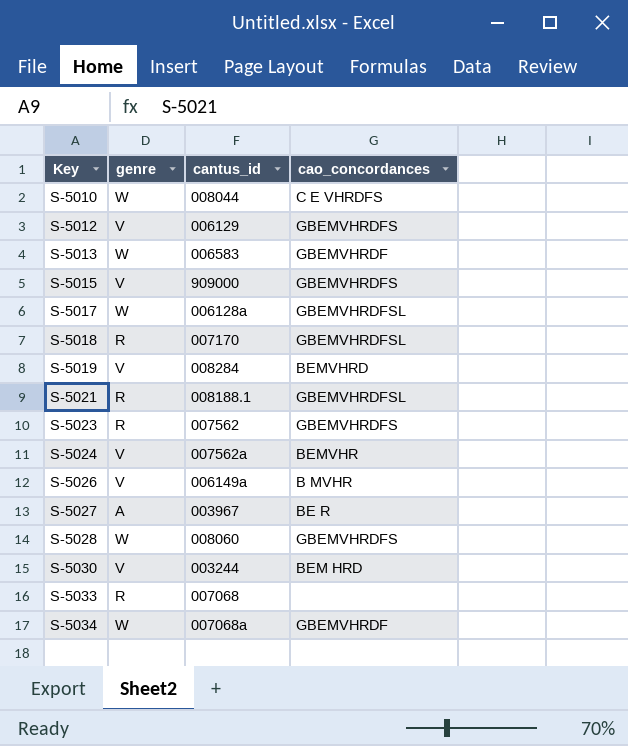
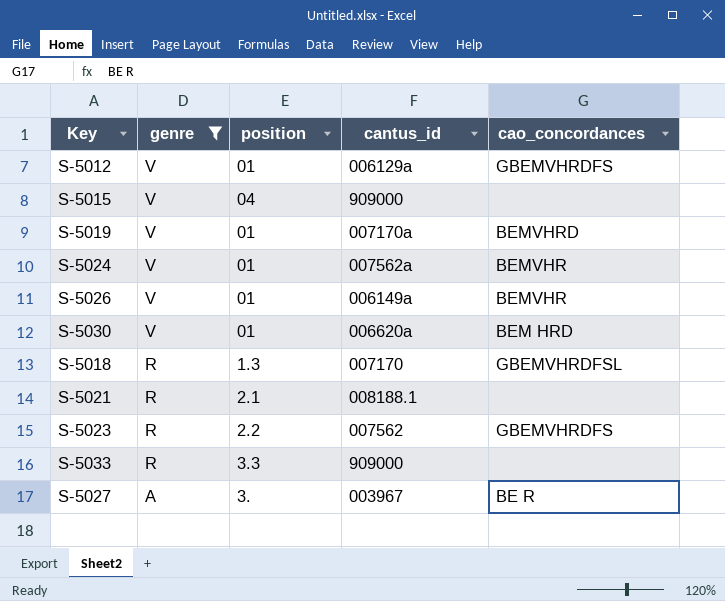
filter: none -> genre != W
row order: Key ascending -> genre descending
column position | position: none -> 3
S-5012 | cantus_id: 006129 -> 006129a
S-5015 | cao_concordances: GBEMVHRDFS -> none
S-5019 | cantus_id: 008284 -> 007170a
S-5026 | cao_concordances: B MVHR -> BEMVHR
S-5030 | cantus_id: 003244 -> 006620a
S-5021 | cao_concordances: GBEMVHRDFSL -> none
S-5033 | cantus_id: 007068 -> 909000

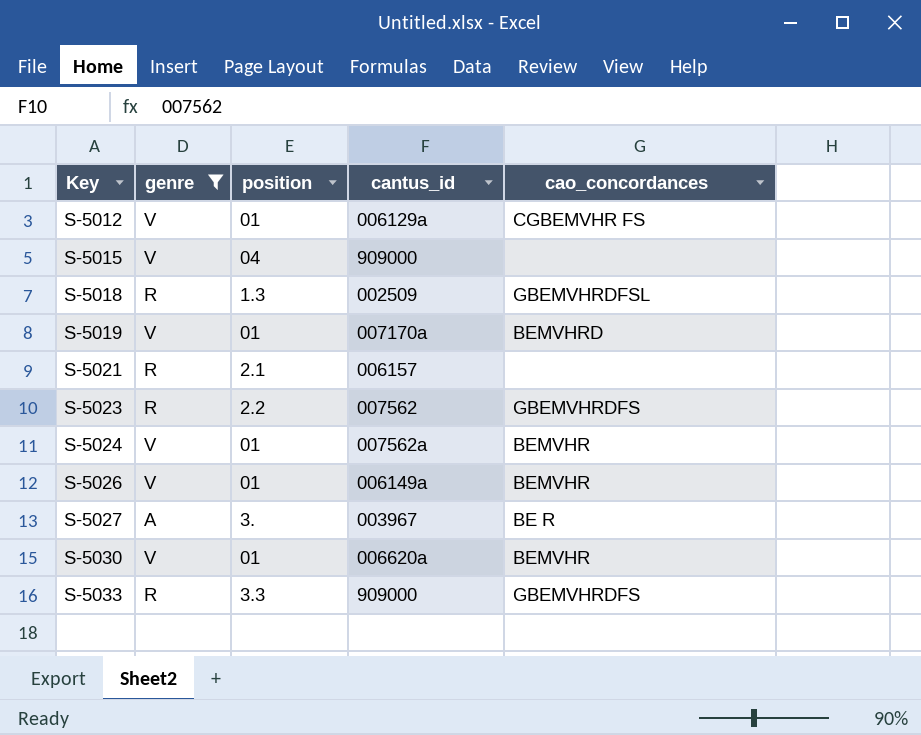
row order: genre descending -> Key ascending
S-5012 | cao_concordances: GBEMVHRDFS -> CGBEMVHR FS
S-5018 | cantus_id: 007170 -> 002509
S-5021 | cantus_id: 008188.1 -> 006157
S-5030 | cao_concordances: BEM HRD -> BEMVHR
S-5033 | cao_concordances: none -> GBEMVHRDFS

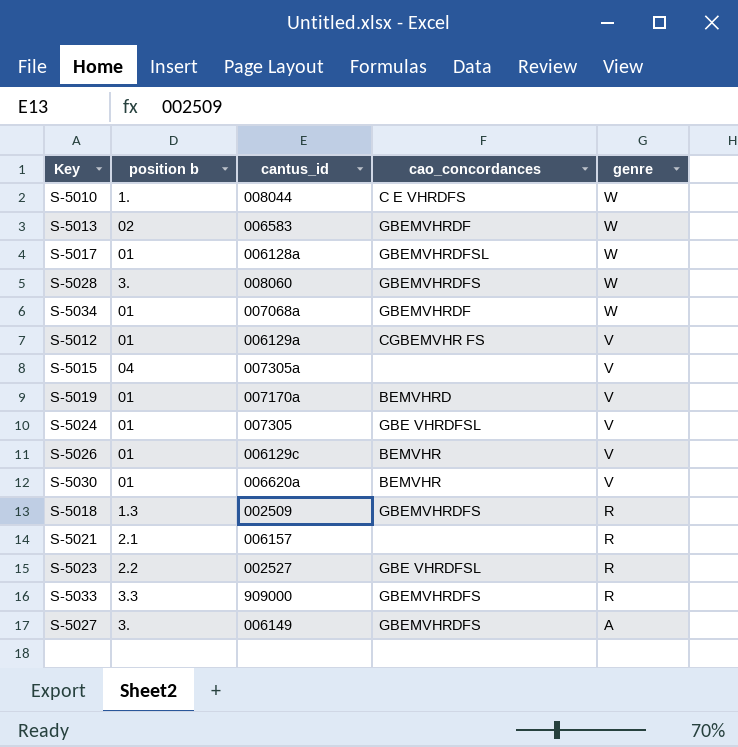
filter: genre != W -> none
row order: Key ascending -> genre descending
column name: position -> position b
column genre | position: 2 -> 5
S-5015 | cantus_id: 909000 -> 007305a
S-5024 | cantus_id: 007562a -> 007305
S-5024 | cao_concordances: BEMVHR -> GBE VHRDFSL
S-5026 | cantus_id: 006149a -> 006129c
S-5018 | cao_concordances: GBEMVHRDFSL -> GBEMVHRDFS
S-5023 | cantus_id: 007562 -> 002527
S-5023 | cao_concordances: GBEMVHRDFS -> GBE VHRDFSL
S-5027 | cantus_id: 003967 -> 006149
S-5027 | cao_concordances: BE R -> GBEMVHRDFS

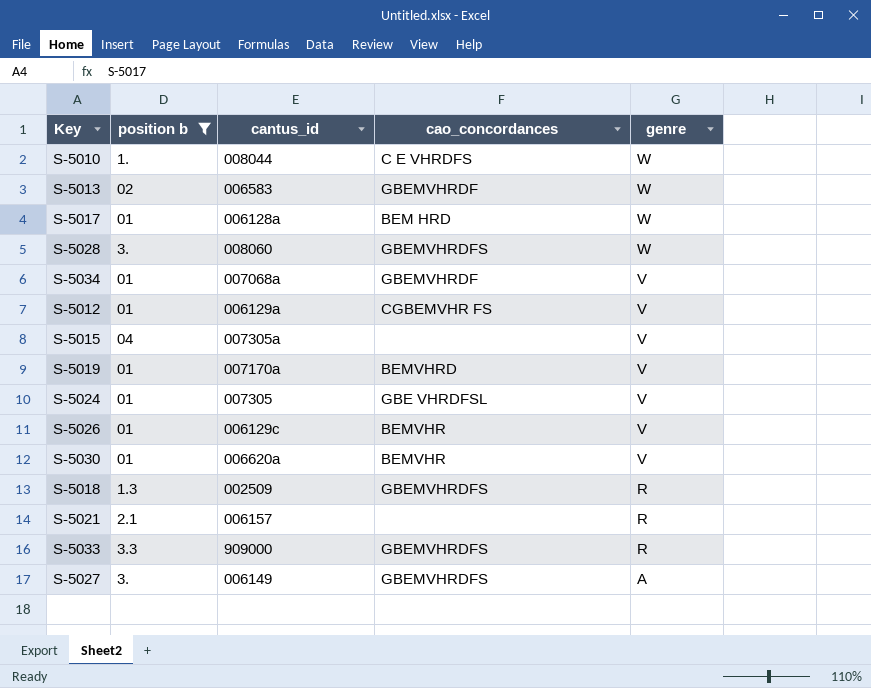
filter: none -> position b != 2.2
S-5017 | cao_concordances: GBEMVHRDFSL -> BEM HRD
S-5034 | genre: W -> V

